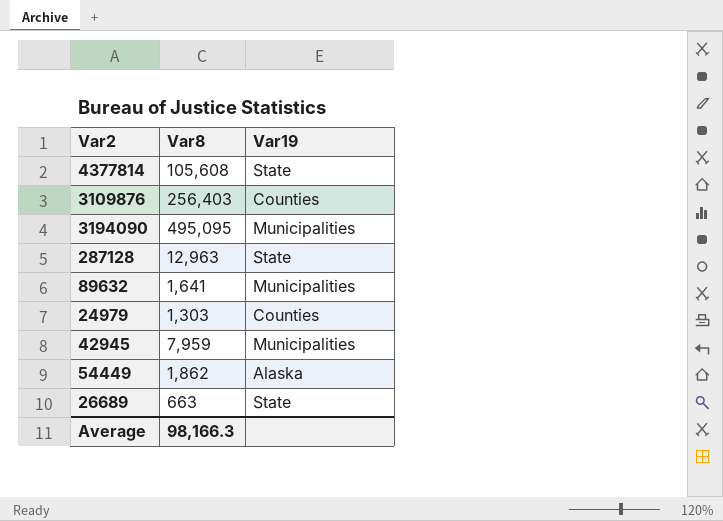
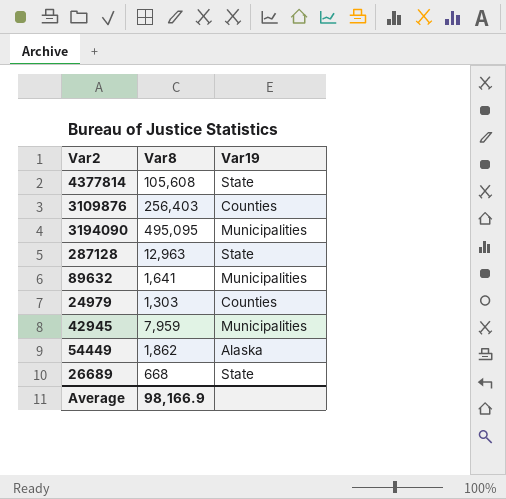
26689 | Var8: 663 -> 668
Average | Var8: 98,166.3 -> 98,166.9

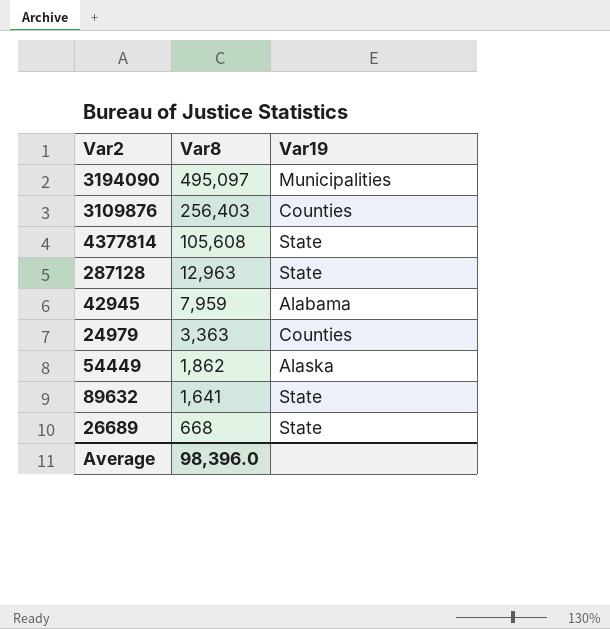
row order: none -> Var8 descending
3194090 | Var8: 495,095 -> 495,097
42945 | Var19: Municipalities -> Alabama
24979 | Var8: 1,303 -> 3,363
89632 | Var19: Municipalities -> State
Average | Var8: 98,166.9 -> 98,396.0

